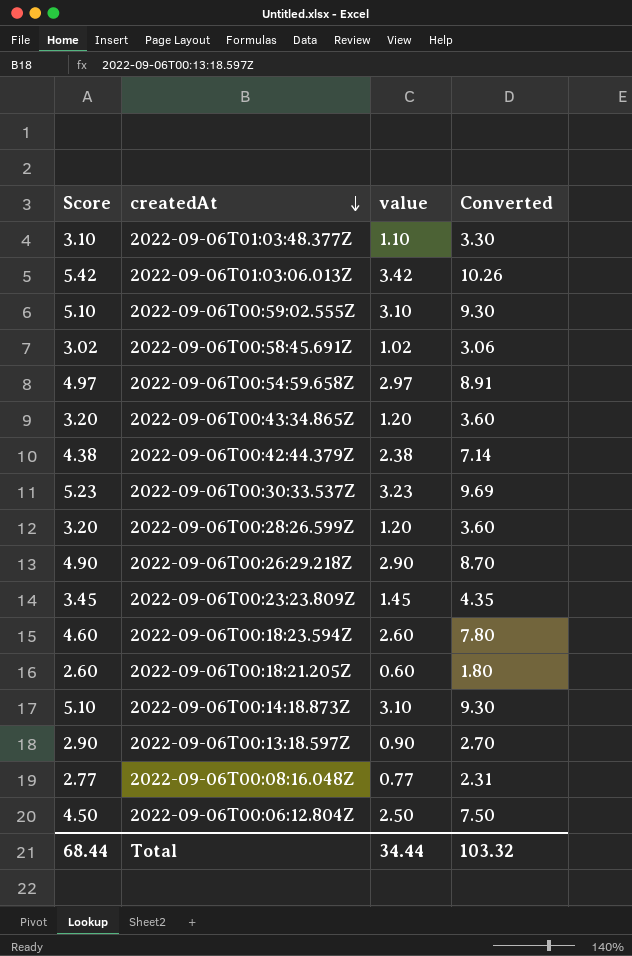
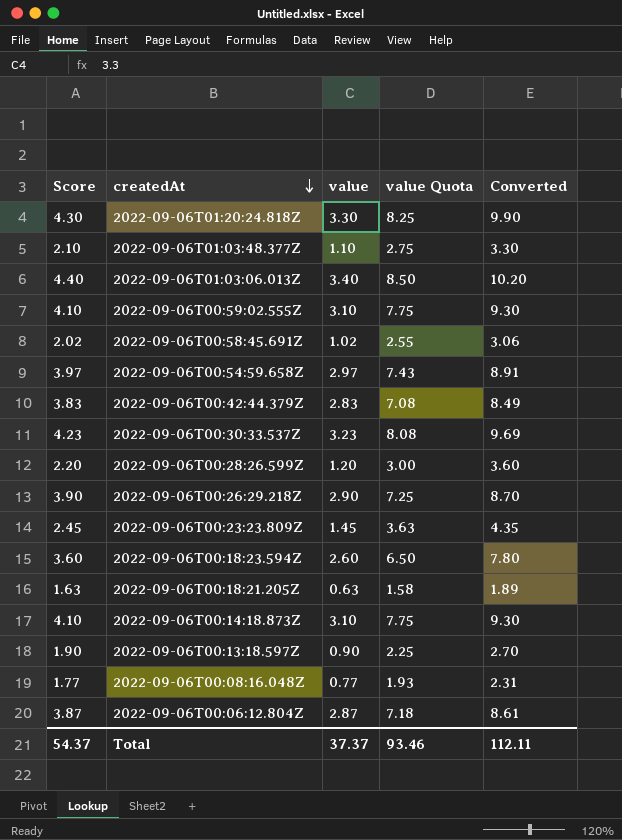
column Score | formula: [value] + 2 -> [value] + 1
column value Quota | formula: none -> [value] * 2.5
row 2022-09-06T00:43:34.865Z: 3.20 | 1.20 | 3.60 -> none
row 2022-09-06T01:20:24.818Z: none -> 4.30 | 3.30 | 8.25 | 9.90
2022-09-06T01:03:06.013Z | value: 3.42 -> 3.40
2022-09-06T01:03:06.013Z | Converted: 10.26 -> 10.20
2022-09-06T00:42:44.379Z | value: 2.38 -> 2.83
2022-09-06T00:42:44.379Z | Converted: 7.14 -> 8.49
2022-09-06T00:18:21.205Z | value: 0.60 -> 0.63
2022-09-06T00:18:21.205Z | Converted: 1.80 -> 1.89
2022-09-06T00:06:12.804Z | value: 2.50 -> 2.87
2022-09-06T00:06:12.804Z | Converted: 7.50 -> 8.61
Total | Score: 68.44 -> 54.37
Total | value: 34.44 -> 37.37
Total | Converted: 103.32 -> 112.11

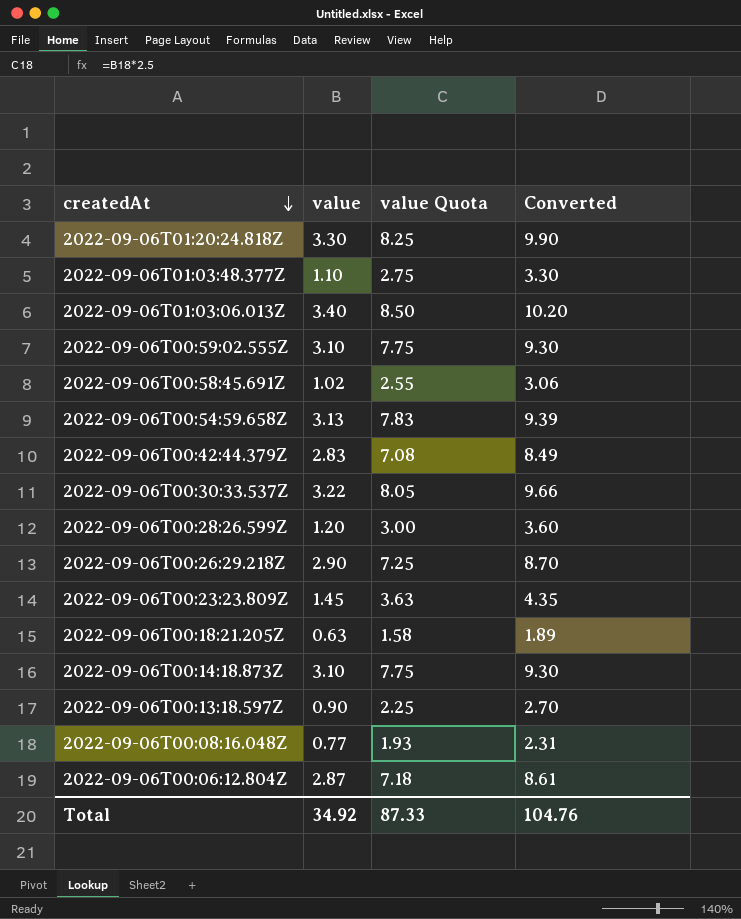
column Score | formula: [value] + 1 -> none
row 2022-09-06T00:18:23.594Z: 3.60 | 2.60 | 6.50 | 7.80 -> none
2022-09-06T00:54:59.658Z | value: 2.97 -> 3.13
2022-09-06T00:54:59.658Z | value Quota: 7.43 -> 7.83
2022-09-06T00:54:59.658Z | Converted: 8.91 -> 9.39
2022-09-06T00:30:33.537Z | value: 3.23 -> 3.22
2022-09-06T00:30:33.537Z | value Quota: 8.08 -> 8.05
2022-09-06T00:30:33.537Z | Converted: 9.69 -> 9.66
Total | value: 37.37 -> 34.92
Total | value Quota: 93.46 -> 87.33
Total | Converted: 112.11 -> 104.76

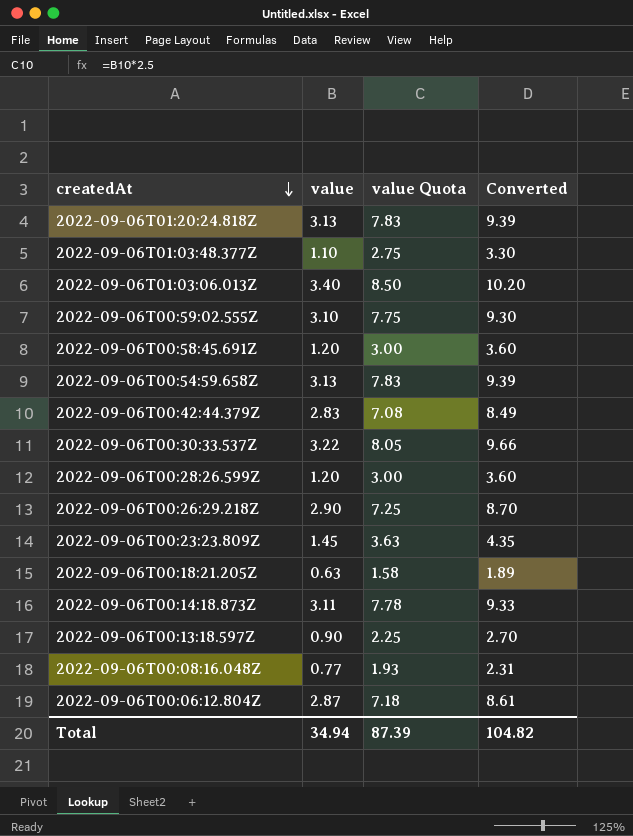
2022-09-06T01:20:24.818Z | value: 3.30 -> 3.13
2022-09-06T01:20:24.818Z | value Quota: 8.25 -> 7.83
2022-09-06T01:20:24.818Z | Converted: 9.90 -> 9.39
2022-09-06T00:58:45.691Z | value: 1.02 -> 1.20
2022-09-06T00:58:45.691Z | value Quota: 2.55 -> 3.00
2022-09-06T00:58:45.691Z | Converted: 3.06 -> 3.60
2022-09-06T00:14:18.873Z | value: 3.10 -> 3.11
2022-09-06T00:14:18.873Z | value Quota: 7.75 -> 7.78
2022-09-06T00:14:18.873Z | Converted: 9.30 -> 9.33
Total | value: 34.92 -> 34.94
Total | value Quota: 87.33 -> 87.39
Total | Converted: 104.76 -> 104.82

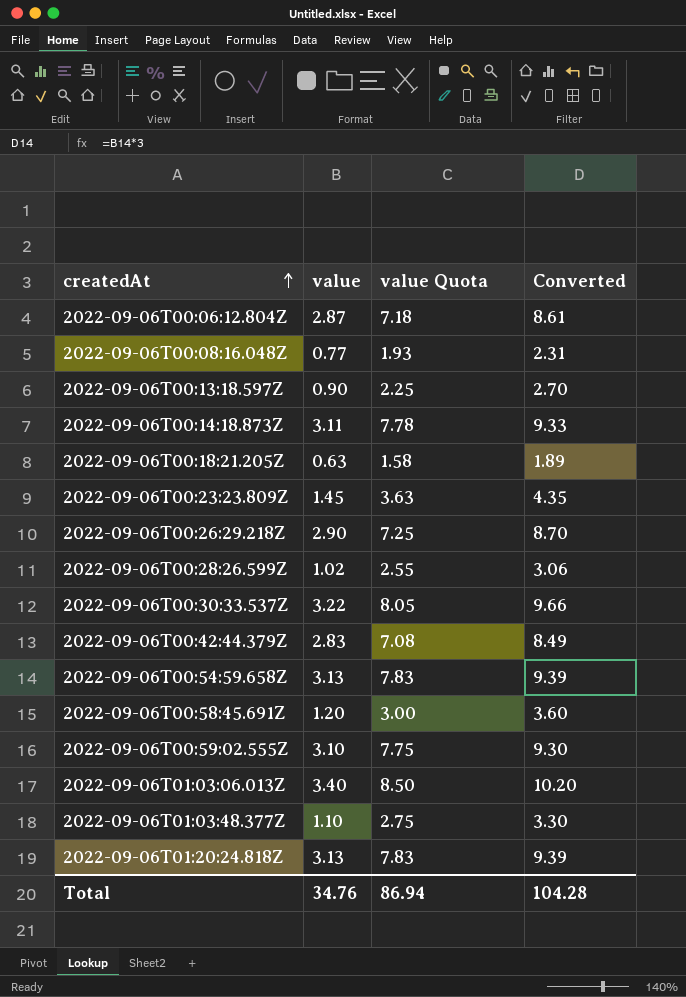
row order: createdAt descending -> createdAt ascending
2022-09-06T00:28:26.599Z | value: 1.20 -> 1.02
2022-09-06T00:28:26.599Z | value Quota: 3.00 -> 2.55
2022-09-06T00:28:26.599Z | Converted: 3.60 -> 3.06
Total | value: 34.94 -> 34.76
Total | value Quota: 87.39 -> 86.94
Total | Converted: 104.82 -> 104.28

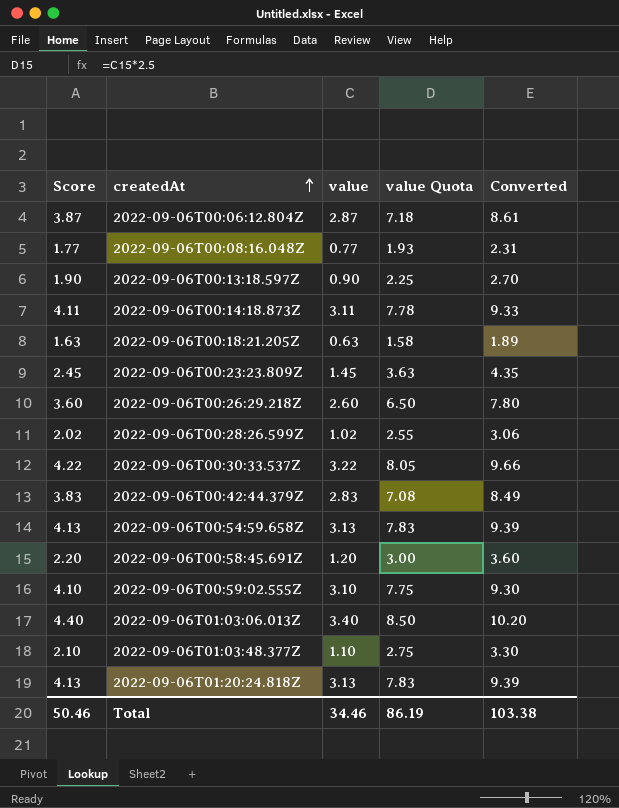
column Score | formula: none -> [value] + 1
2022-09-06T00:26:29.218Z | value: 2.90 -> 2.60
2022-09-06T00:26:29.218Z | value Quota: 7.25 -> 6.50
2022-09-06T00:26:29.218Z | Converted: 8.70 -> 7.80
Total | value: 34.76 -> 34.46
Total | value Quota: 86.94 -> 86.19
Total | Converted: 104.28 -> 103.38

